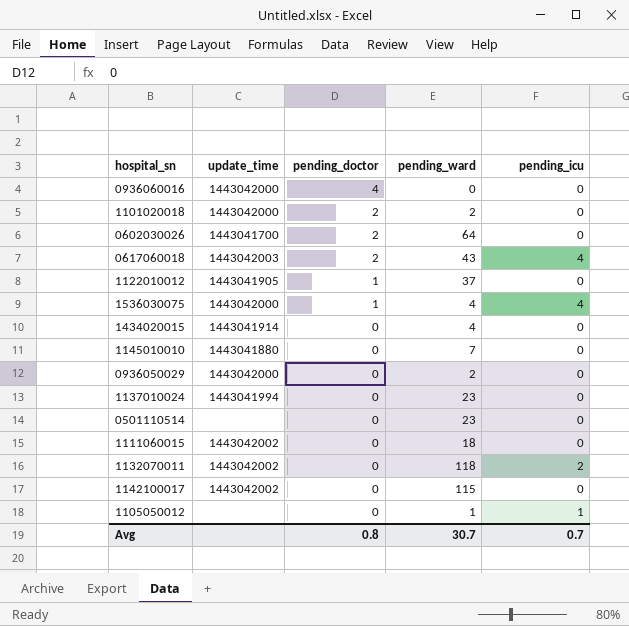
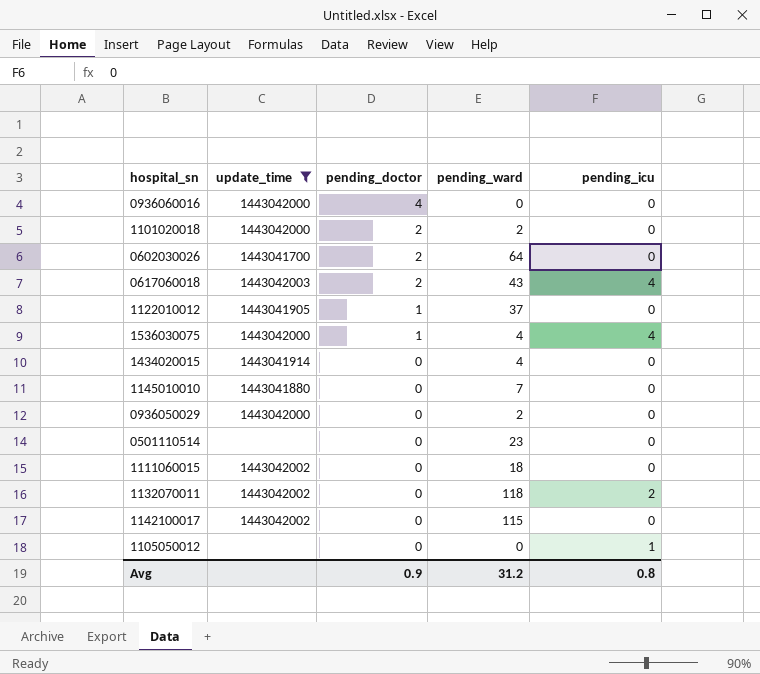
filter: none -> update_time != 1443041994
1105050012 | pending_ward: 1 -> 0
Avg | pending_doctor: 0.8 -> 0.9
Avg | pending_ward: 30.7 -> 31.2
Avg | pending_icu: 0.7 -> 0.8

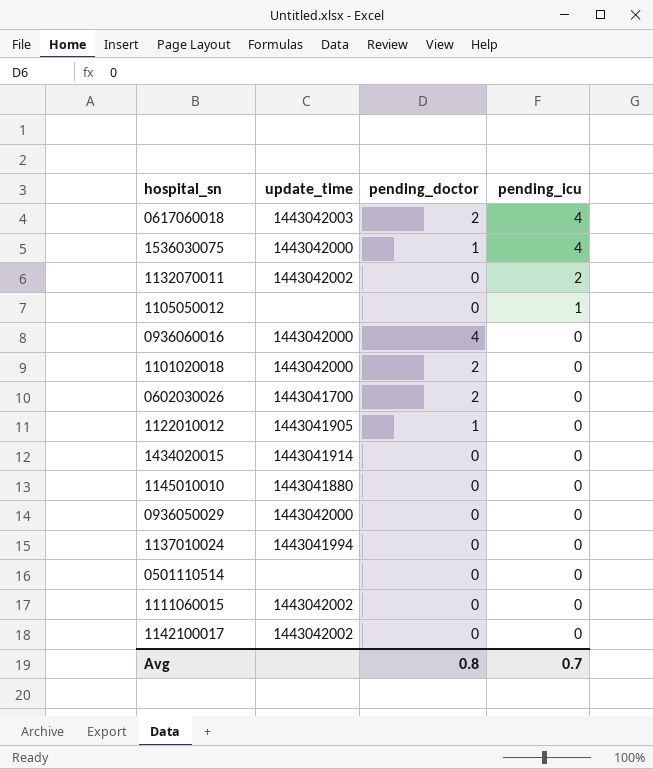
filter: update_time != 1443041994 -> none
row order: pending_doctor descending -> pending_icu descending
column pending_ward | position: 4 -> none
Avg | pending_doctor: 0.9 -> 0.8
Avg | pending_icu: 0.8 -> 0.7

